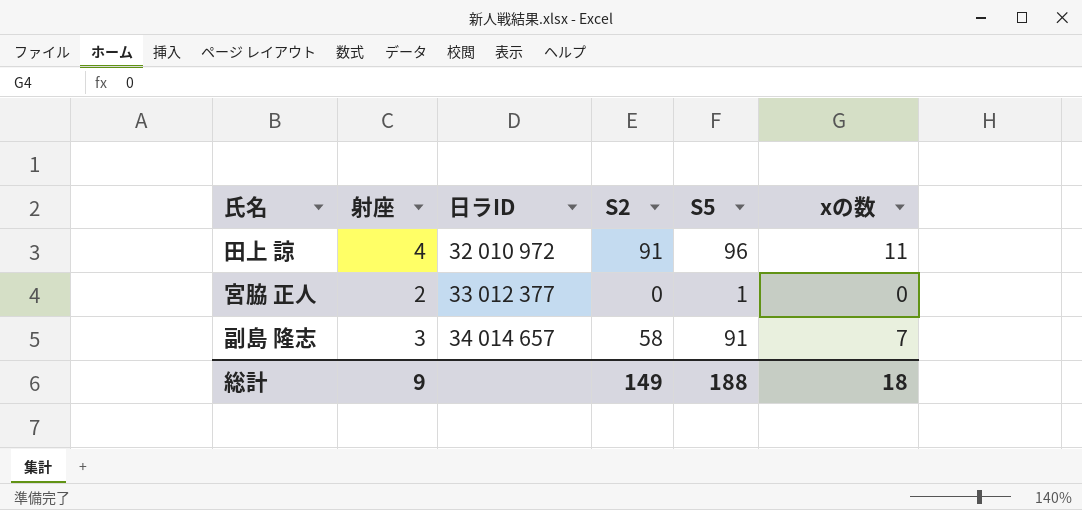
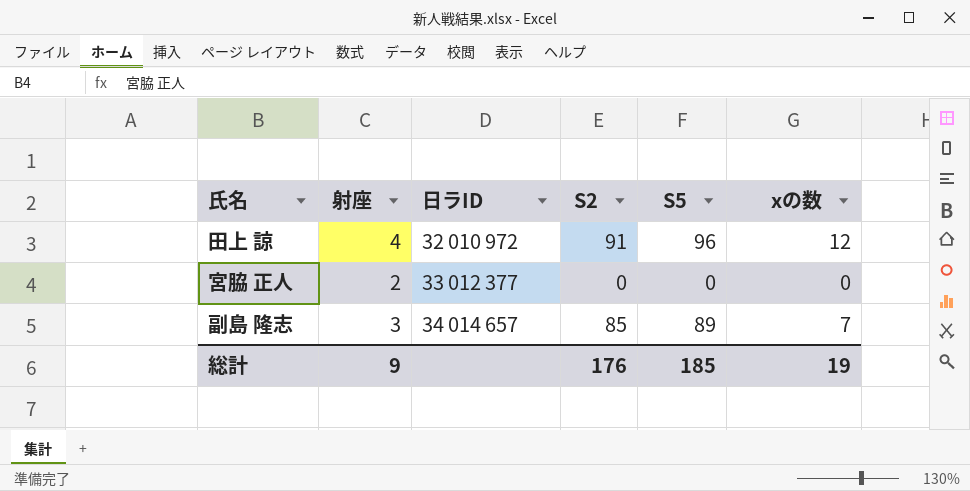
田上 諒 | xの数: 11 -> 12
宮脇 正人 | S5: 1 -> 0
副島 隆志 | S2: 58 -> 85
副島 隆志 | S5: 91 -> 89
総計 | S2: 149 -> 176
総計 | S5: 188 -> 185
総計 | xの数: 18 -> 19

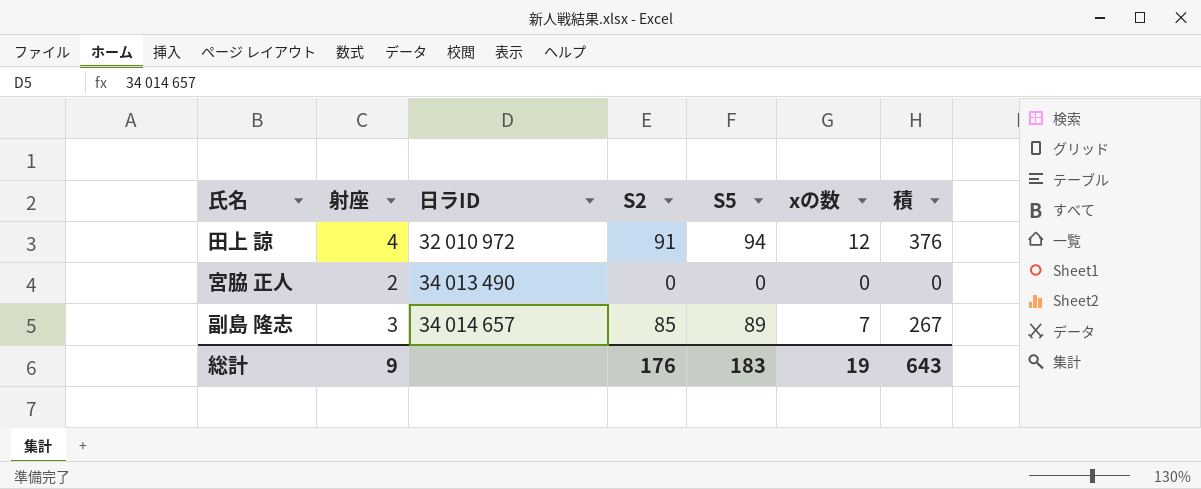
column 積 | formula: none -> [射座] * [S5]
田上 諒 | S5: 96 -> 94
宮脇 正人 | 日ラID: 33 012 377 -> 34 013 490
総計 | S5: 185 -> 183

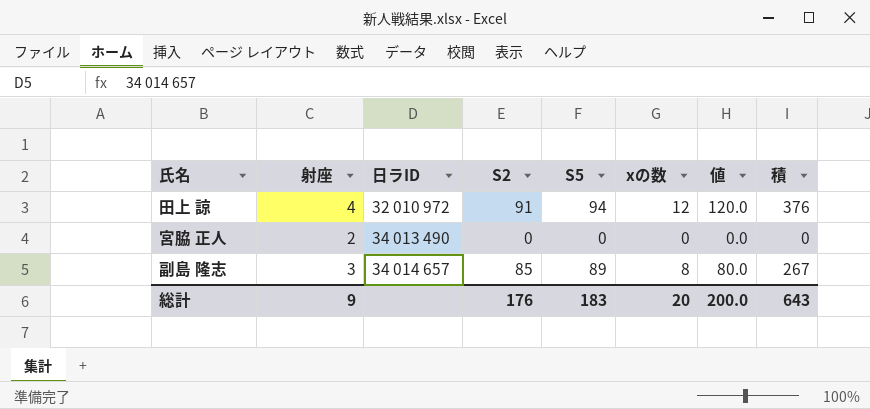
column 値 | formula: none -> [xの数] * 10
副島 隆志 | xの数: 7 -> 8
総計 | xの数: 19 -> 20

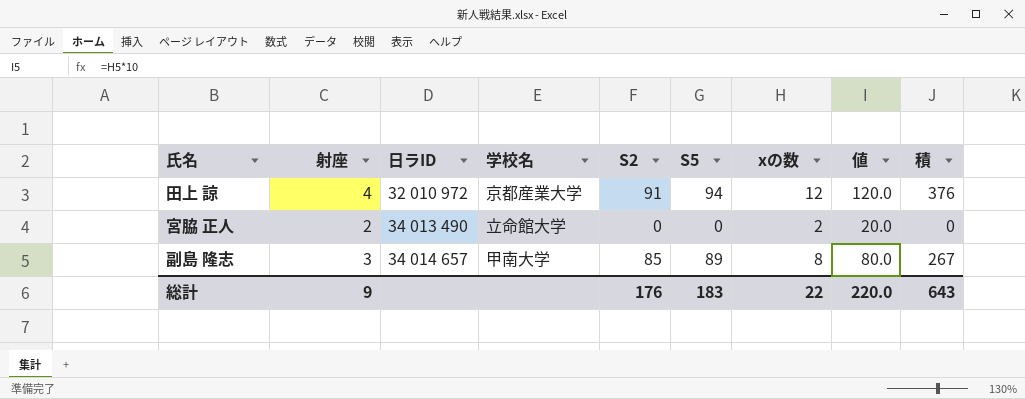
column 学校名 | position: none -> 4
宮脇 正人 | xの数: 0 -> 2
宮脇 正人 | 値: 0.0 -> 20.0
総計 | xの数: 20 -> 22
総計 | 値: 200.0 -> 220.0

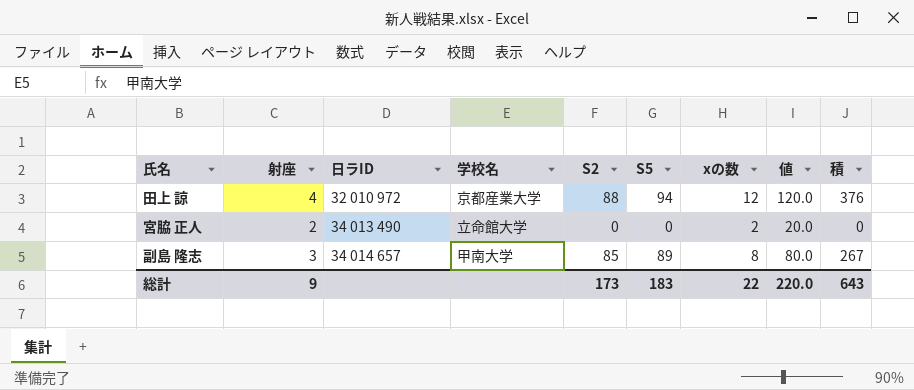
田上 諒 | S2: 91 -> 88
総計 | S2: 176 -> 173

